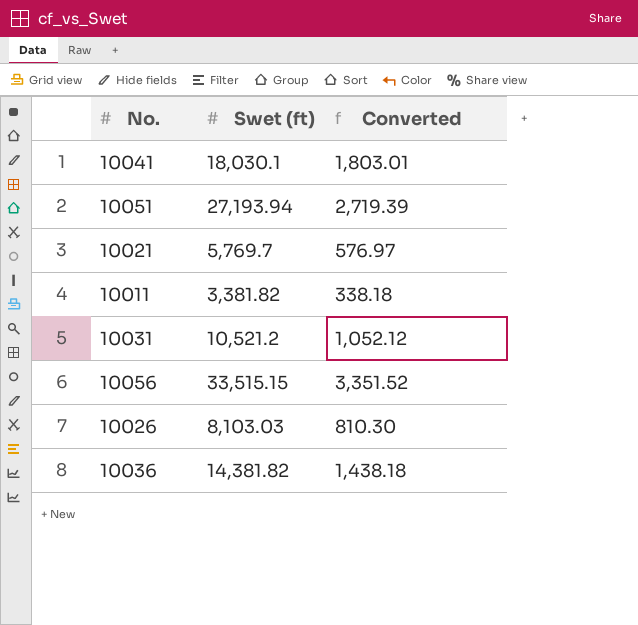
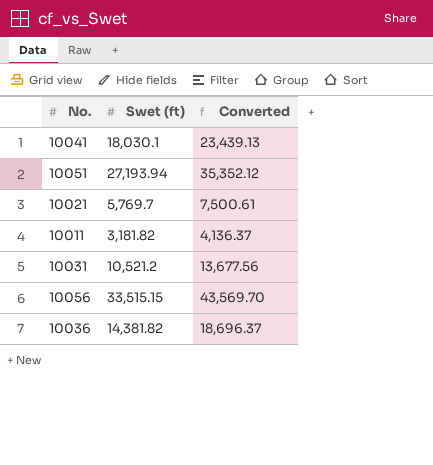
column Converted | formula: [Swet (ft)] * 0.1 -> [Swet (ft)] * 1.3
row 10026: 8,103.03 | 810.30 -> none
10011 | Swet (ft): 3,381.82 -> 3,181.82

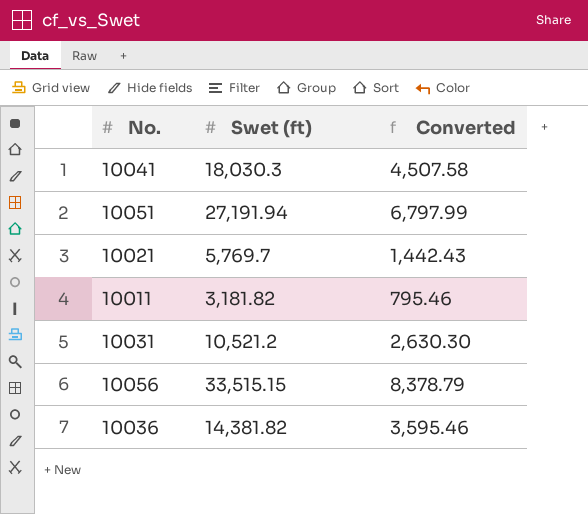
column Converted | formula: [Swet (ft)] * 1.3 -> [Swet (ft)] * 0.25
10041 | Swet (ft): 18,030.1 -> 18,030.3
10051 | Swet (ft): 27,193.94 -> 27,191.94

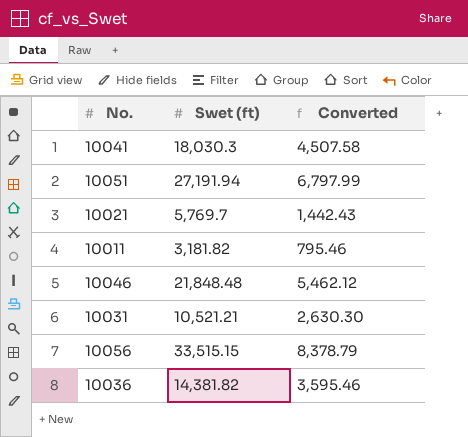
row 10046: none -> 21,848.48 | 5,462.12
10031 | Swet (ft): 10,521.2 -> 10,521.21

